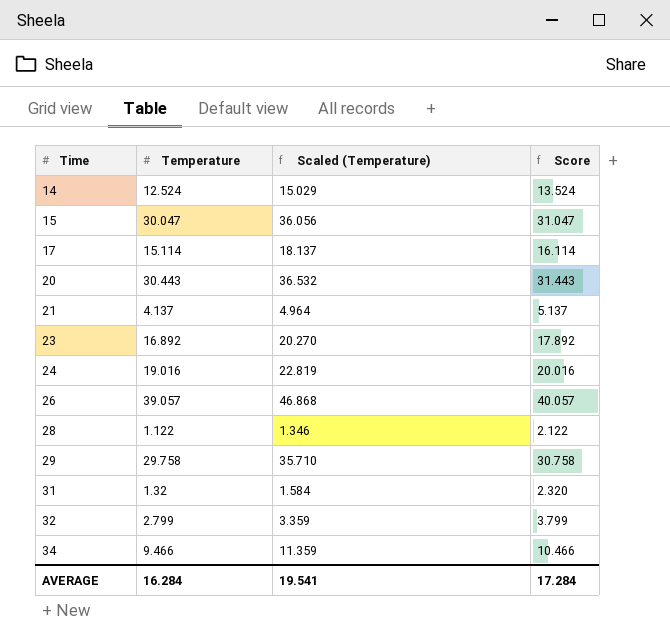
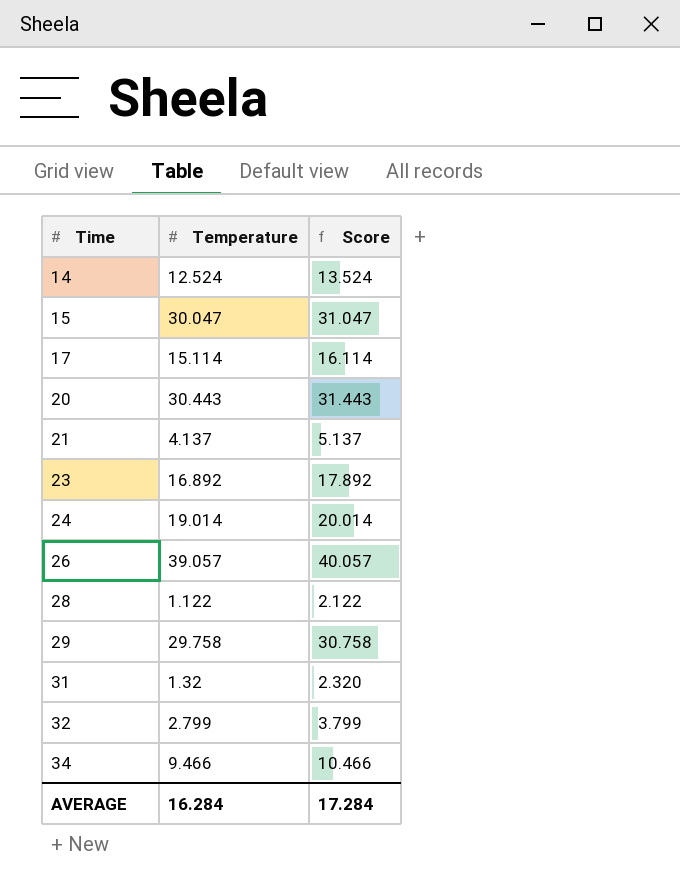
column Scaled (Temperature) | formula: [Temperature] * 1.2 -> none
24 | Temperature: 19.016 -> 19.014
24 | Score: 20.016 -> 20.014

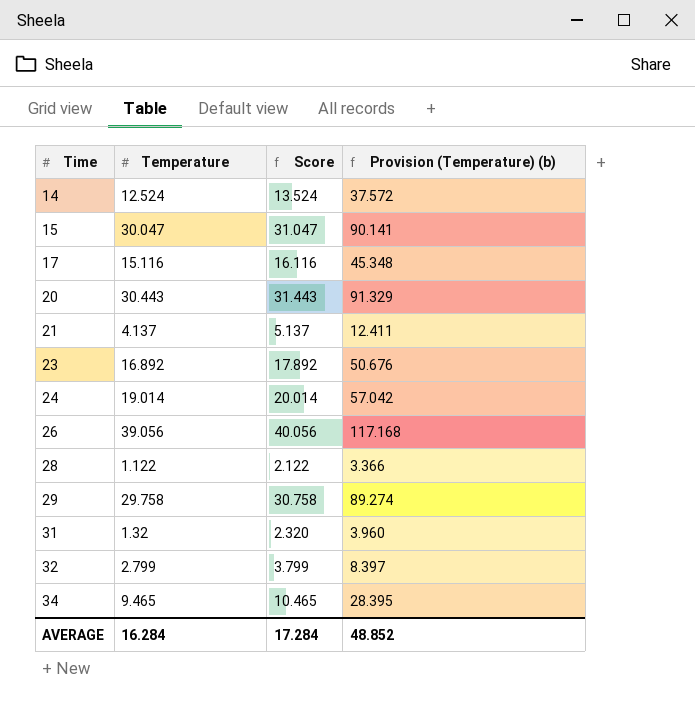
column Provision (Temperature) (b) | formula: none -> [Temperature] * 3
17 | Temperature: 15.114 -> 15.116
17 | Score: 16.114 -> 16.116
26 | Temperature: 39.057 -> 39.056
26 | Score: 40.057 -> 40.056
34 | Temperature: 9.466 -> 9.465
34 | Score: 10.466 -> 10.465

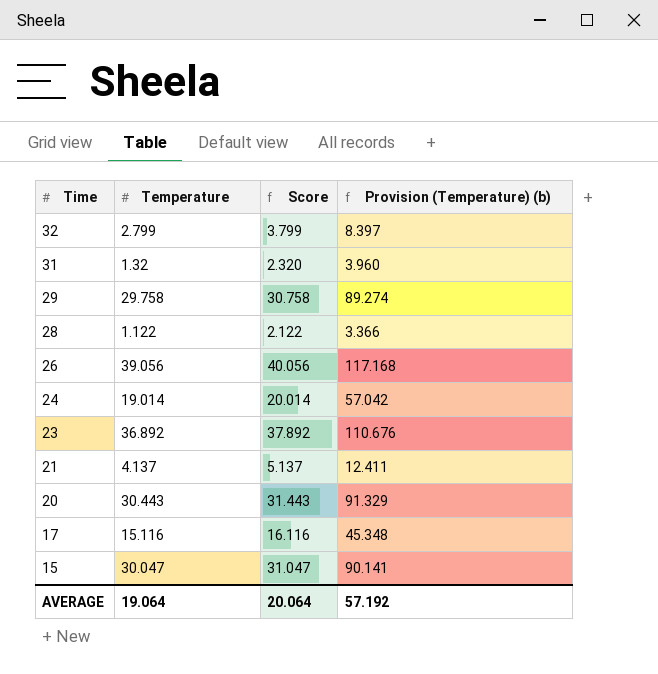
row order: Time ascending -> Time descending
row 14: 12.524 | 13.524 | 37.572 -> none
row 34: 9.465 | 10.465 | 28.395 -> none
23 | Temperature: 16.892 -> 36.892
23 | Score: 17.892 -> 37.892
23 | Provision (Temperature) (b): 50.676 -> 110.676
AVERAGE | Temperature: 16.284 -> 19.064
AVERAGE | Score: 17.284 -> 20.064
AVERAGE | Provision (Temperature) (b): 48.852 -> 57.192

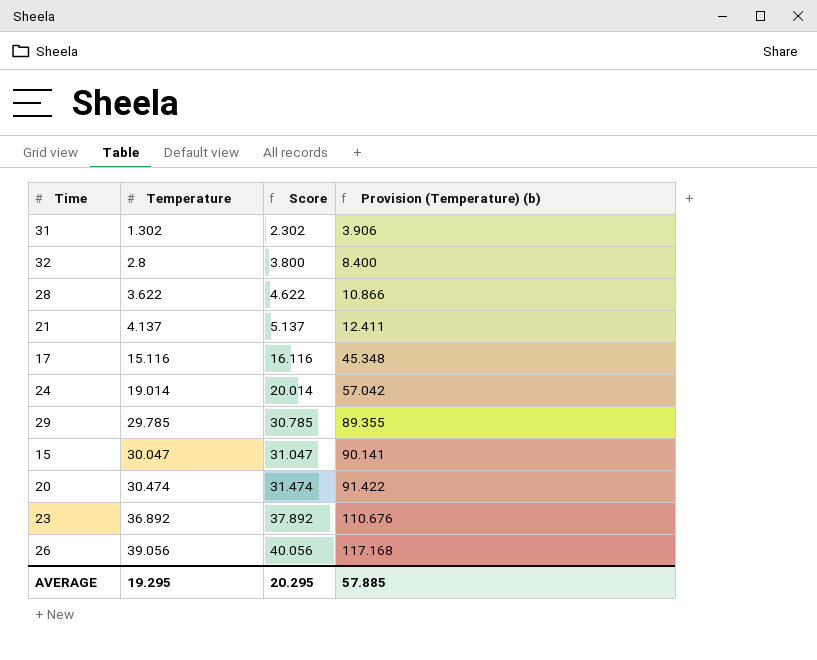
row order: Time descending -> Temperature ascending
31 | Temperature: 1.32 -> 1.302
31 | Score: 2.320 -> 2.302
31 | Provision (Temperature) (b): 3.960 -> 3.906
32 | Temperature: 2.799 -> 2.8
32 | Score: 3.799 -> 3.800
32 | Provision (Temperature) (b): 8.397 -> 8.400
28 | Temperature: 1.122 -> 3.622
28 | Score: 2.122 -> 4.622
28 | Provision (Temperature) (b): 3.366 -> 10.866
29 | Temperature: 29.758 -> 29.785
29 | Score: 30.758 -> 30.785
29 | Provision (Temperature) (b): 89.274 -> 89.355
20 | Temperature: 30.443 -> 30.474
20 | Score: 31.443 -> 31.474
20 | Provision (Temperature) (b): 91.329 -> 91.422
AVERAGE | Temperature: 19.064 -> 19.295
AVERAGE | Score: 20.064 -> 20.295
AVERAGE | Provision (Temperature) (b): 57.192 -> 57.885

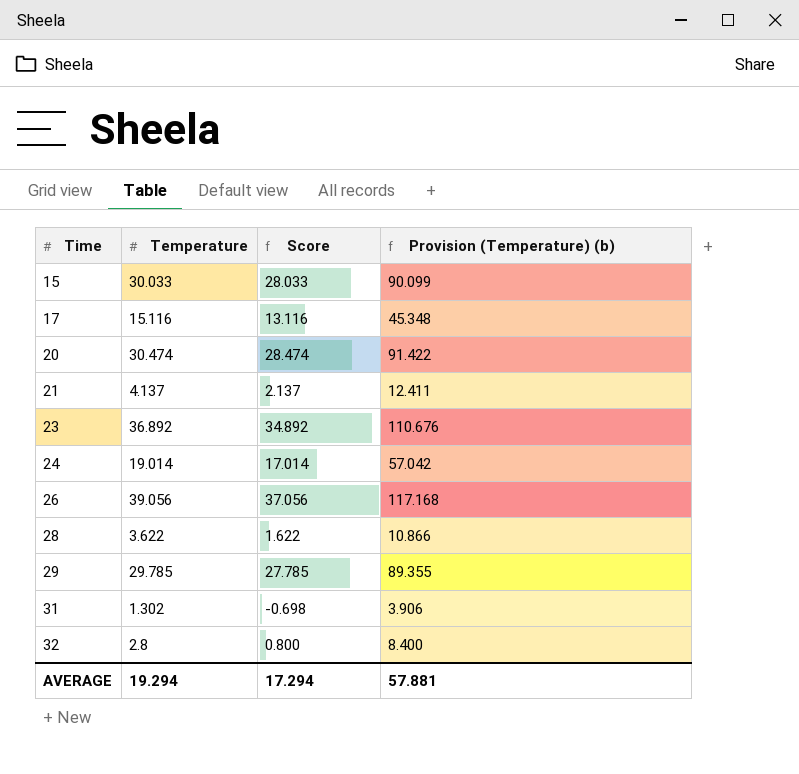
row order: Temperature ascending -> Time ascending
column Score | formula: [Temperature] + 1 -> [Temperature] - 2
15 | Temperature: 30.047 -> 30.033
15 | Provision (Temperature) (b): 90.141 -> 90.099
AVERAGE | Temperature: 19.295 -> 19.294
AVERAGE | Score: 20.295 -> 17.294
AVERAGE | Provision (Temperature) (b): 57.885 -> 57.881

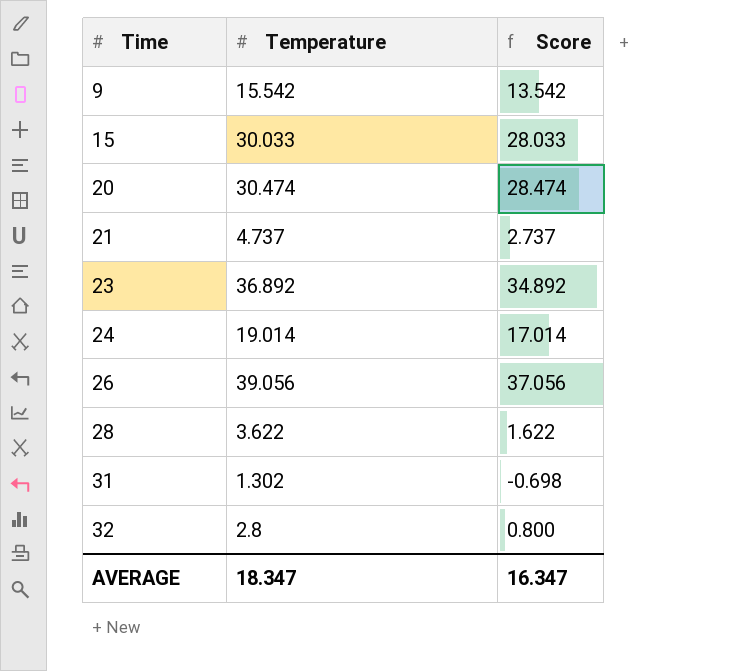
column Provision (Temperature) (b) | formula: [Temperature] * 3 -> none
row 17: 15.116 | 13.116 | 45.348 -> none
row 29: 29.785 | 27.785 | 89.355 -> none
row 9: none -> 15.542 | 13.542
21 | Temperature: 4.137 -> 4.737
21 | Score: 2.137 -> 2.737
AVERAGE | Temperature: 19.294 -> 18.347
AVERAGE | Score: 17.294 -> 16.347

